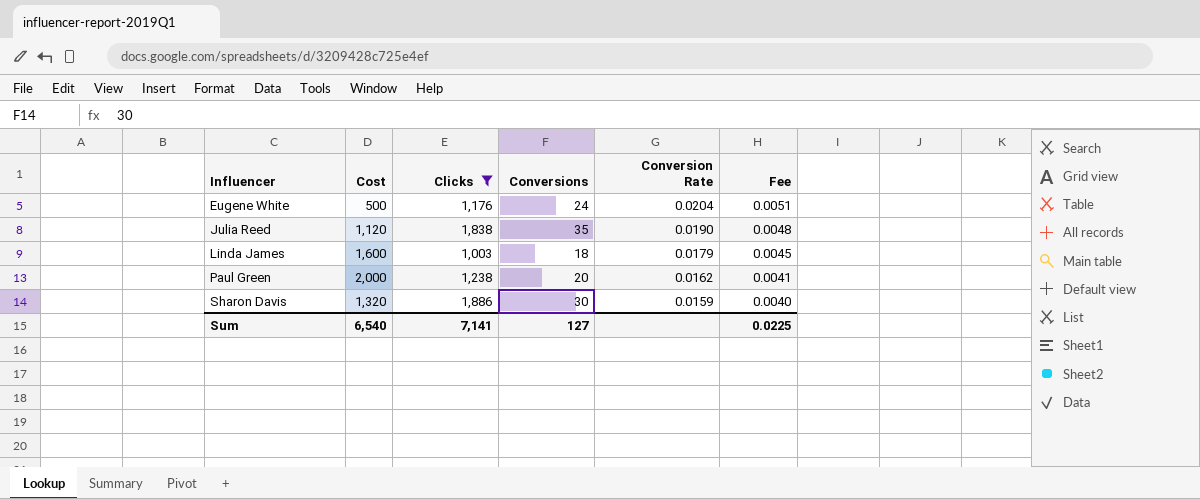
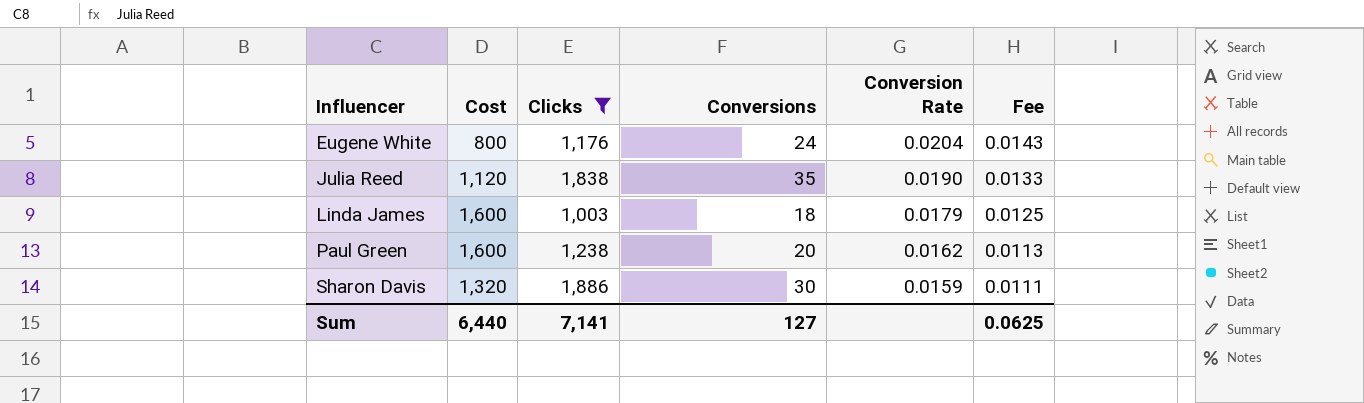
column Fee | formula: [Conversion Rate] * 0.25 -> [Conversion Rate] * 0.7
Eugene White | Cost: 500 -> 800
Paul Green | Cost: 2,000 -> 1,600
Sum | Cost: 6,540 -> 6,440
Sum | Fee: 0.0225 -> 0.0625

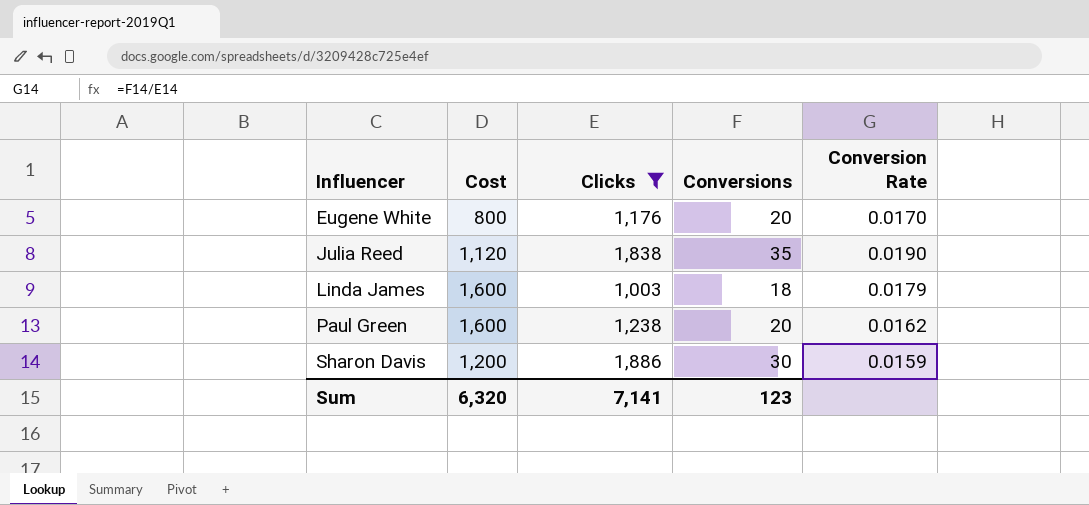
column Fee | formula: [Conversion Rate] * 0.7 -> none
Eugene White | Conversions: 24 -> 20
Eugene White | Conversion Rate: 0.0204 -> 0.0170
Sharon Davis | Cost: 1,320 -> 1,200
Sum | Cost: 6,440 -> 6,320
Sum | Conversions: 127 -> 123

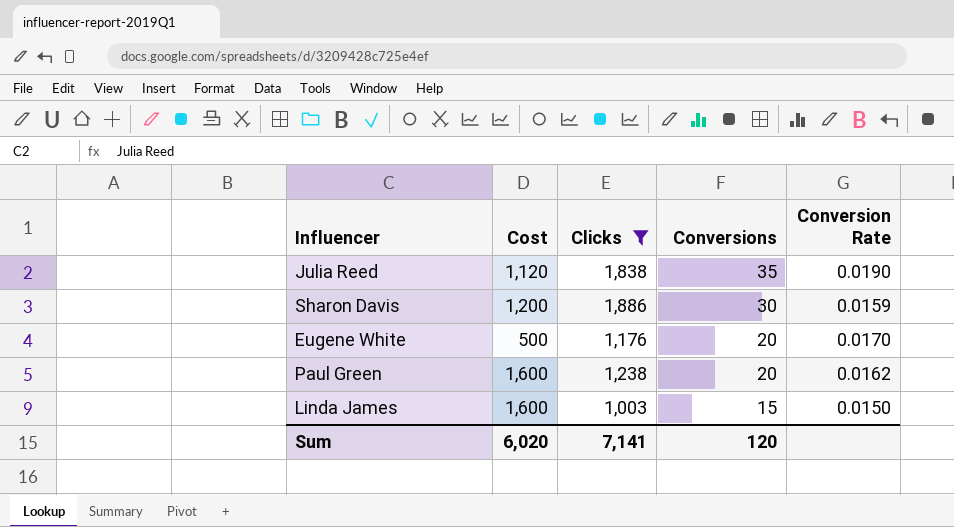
row order: Influencer ascending -> Conversions descending
Eugene White | Cost: 800 -> 500
Linda James | Conversions: 18 -> 15
Linda James | Conversion Rate: 0.0179 -> 0.0150
Sum | Cost: 6,320 -> 6,020
Sum | Conversions: 123 -> 120

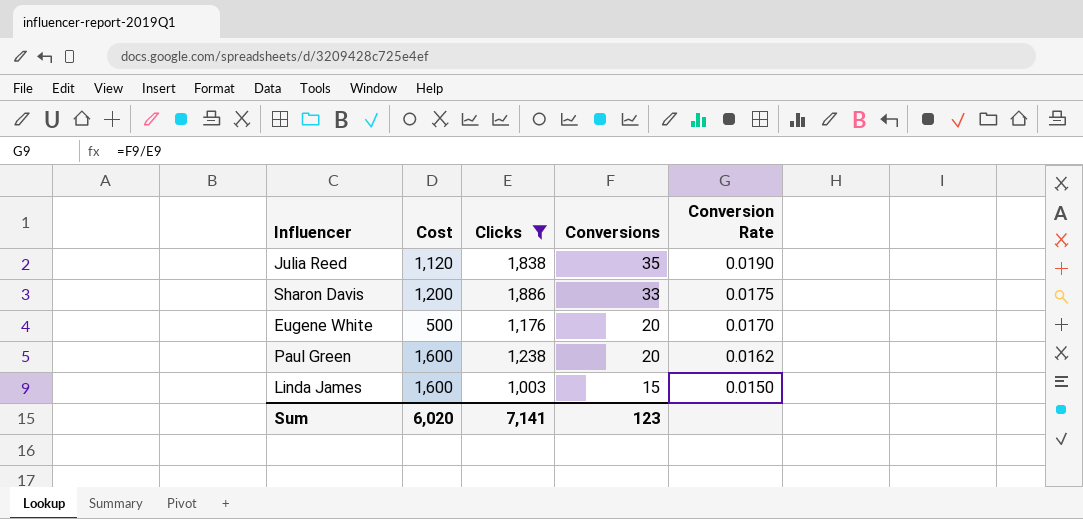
Sharon Davis | Conversions: 30 -> 33
Sharon Davis | Conversion Rate: 0.0159 -> 0.0175
Sum | Conversions: 120 -> 123

